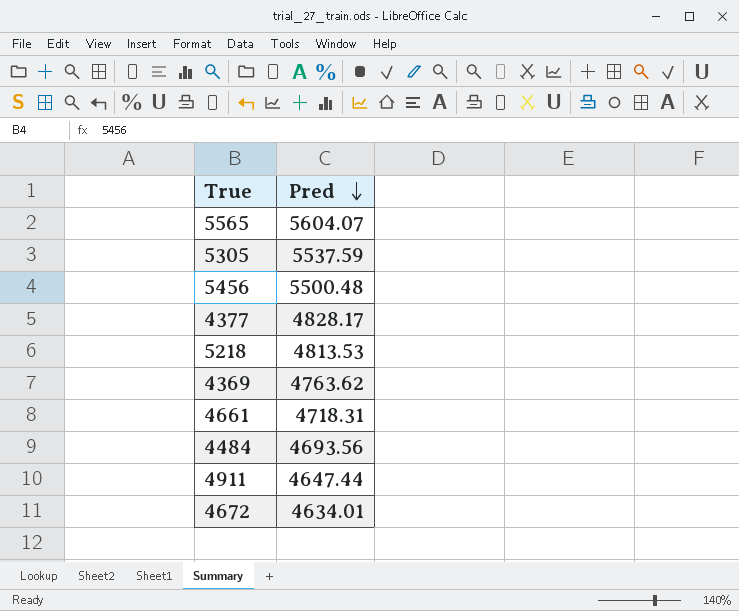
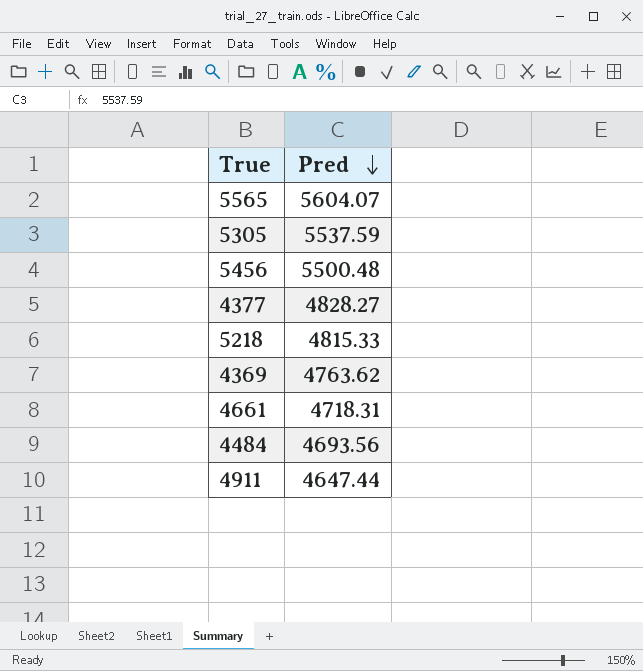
row 4672: 4634.01 -> none
4377 | Pred: 4828.17 -> 4828.27
5218 | Pred: 4813.53 -> 4815.33

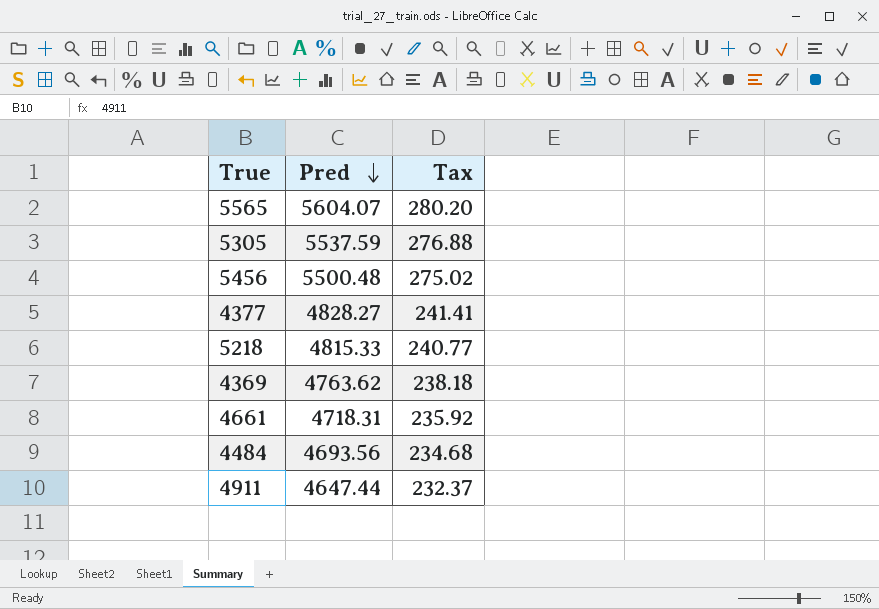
column Tax | formula: none -> [Pred] * 0.05

